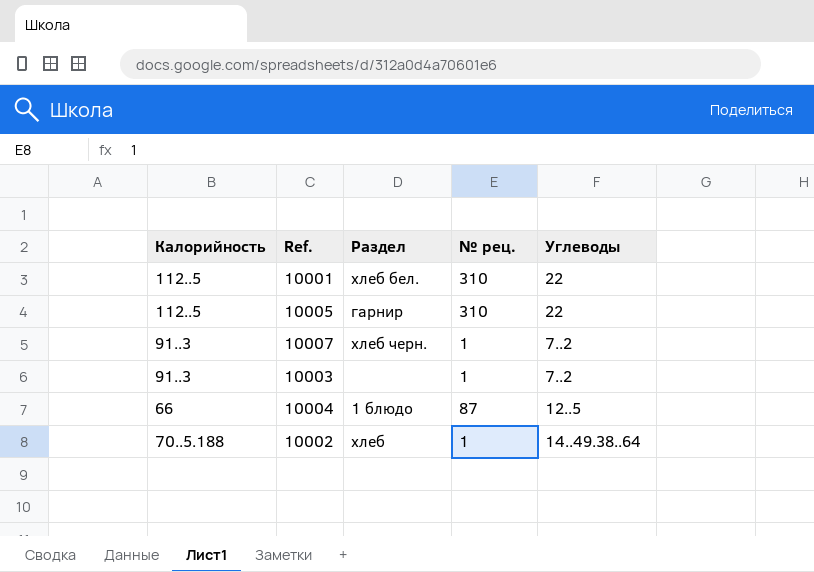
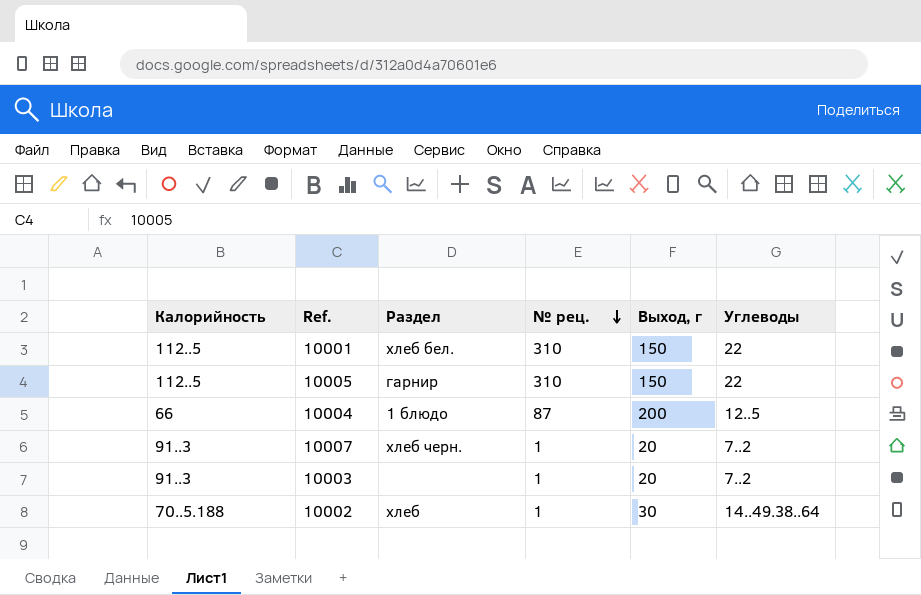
row order: none -> № рец. descending
column Выход, г | position: none -> 5

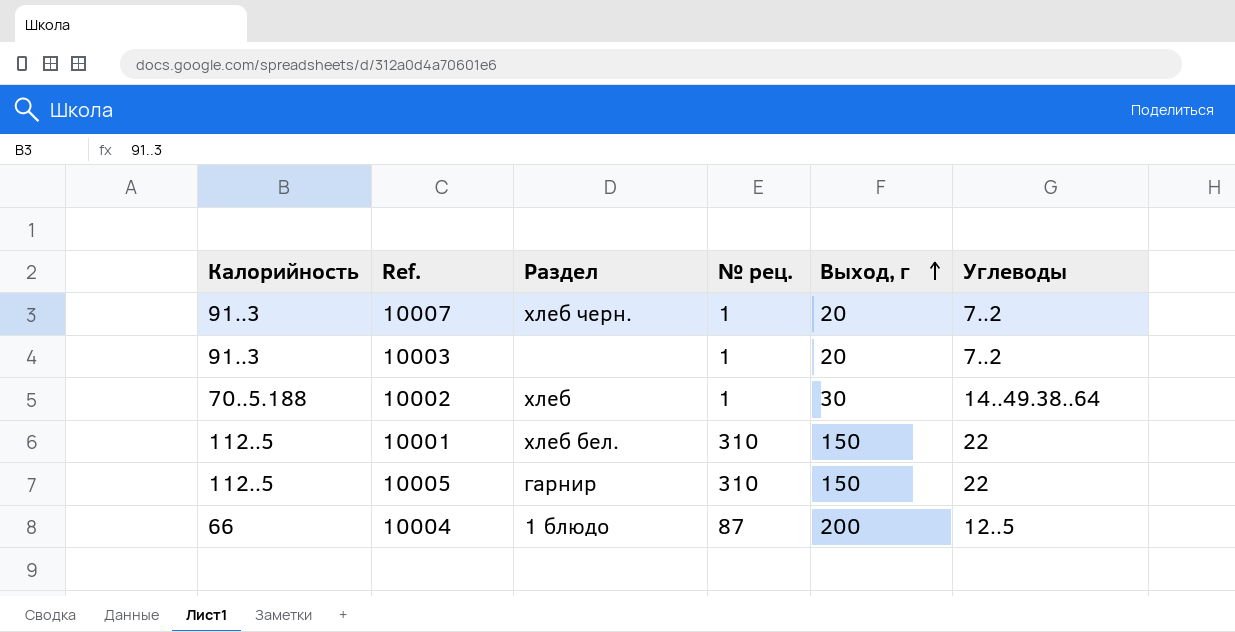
row order: № рец. descending -> Выход, г ascending

